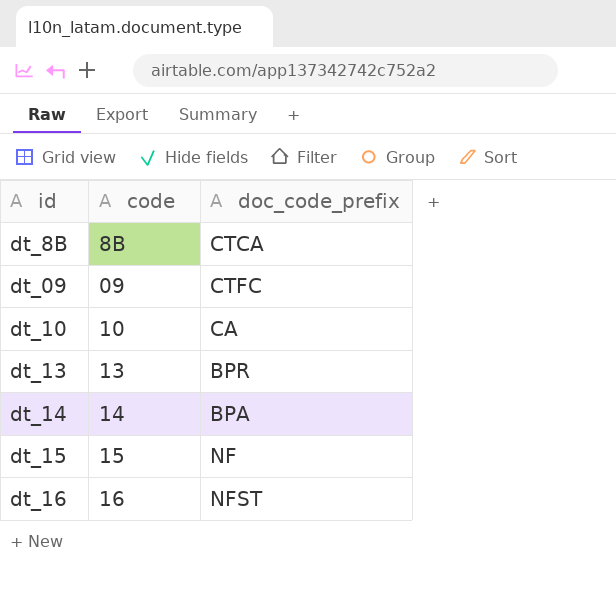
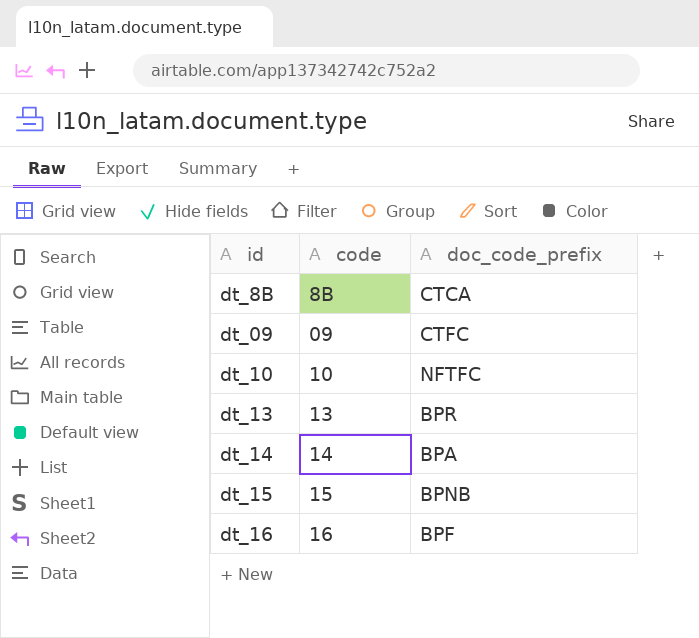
dt_10 | doc_code_prefix: CA -> NFTFC
dt_15 | doc_code_prefix: NF -> BPNB
dt_16 | doc_code_prefix: NFST -> BPF

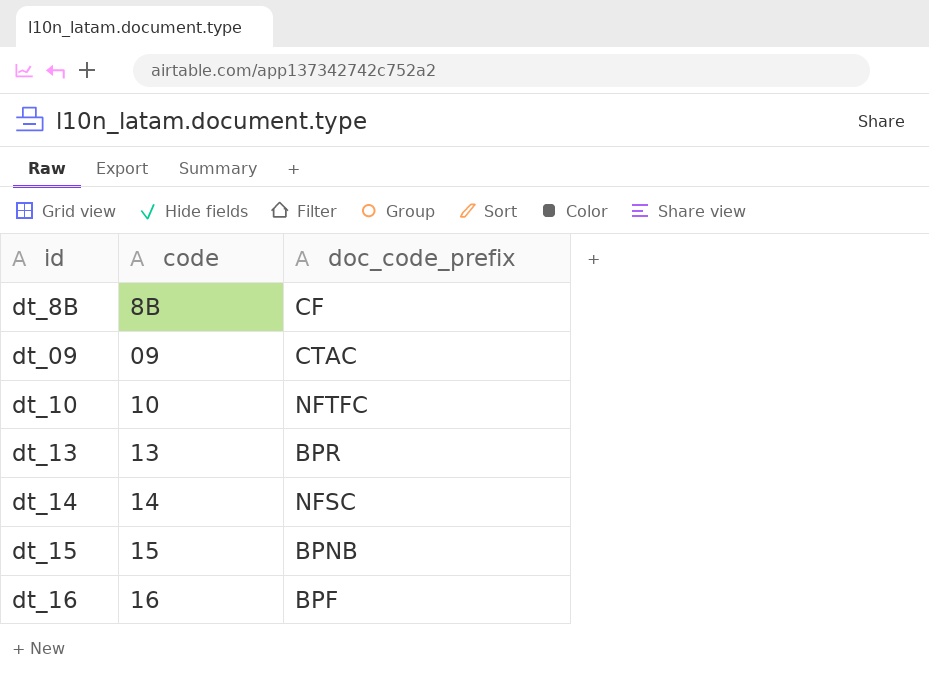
dt_8B | doc_code_prefix: CTCA -> CF
dt_09 | doc_code_prefix: CTFC -> CTAC
dt_14 | doc_code_prefix: BPA -> NFSC

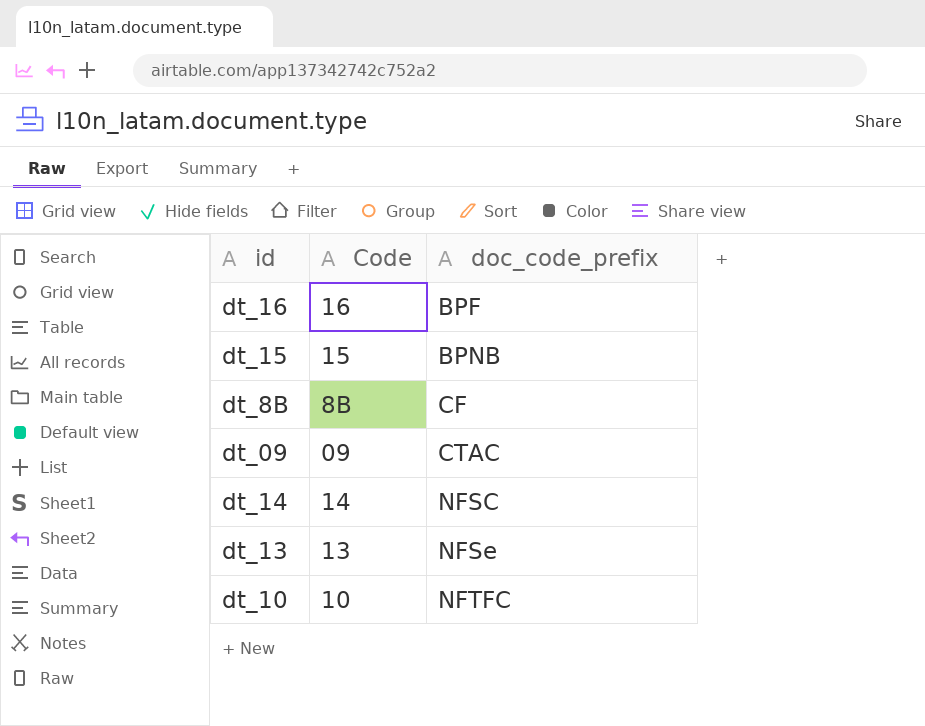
row order: id ascending -> doc_code_prefix ascending
column name: code -> Code
dt_13 | doc_code_prefix: BPR -> NFSe

